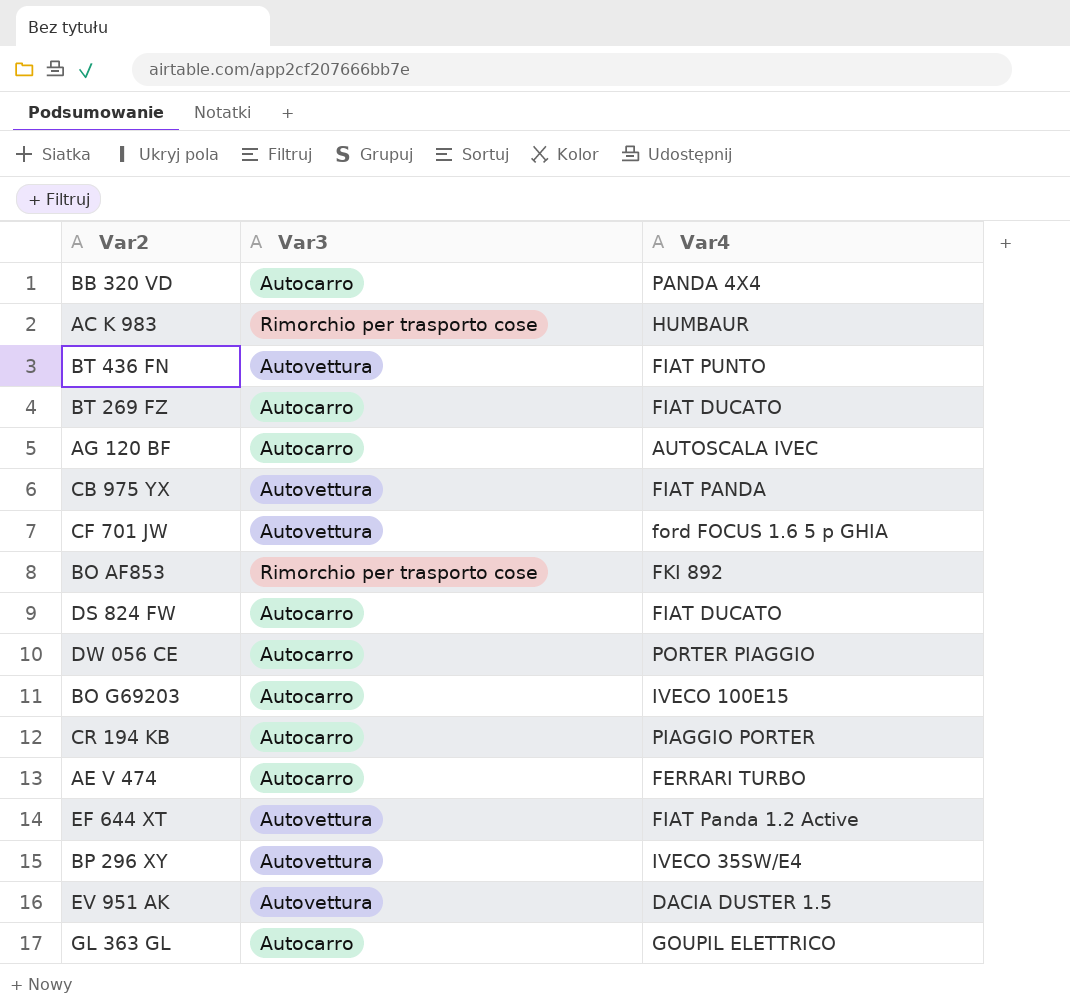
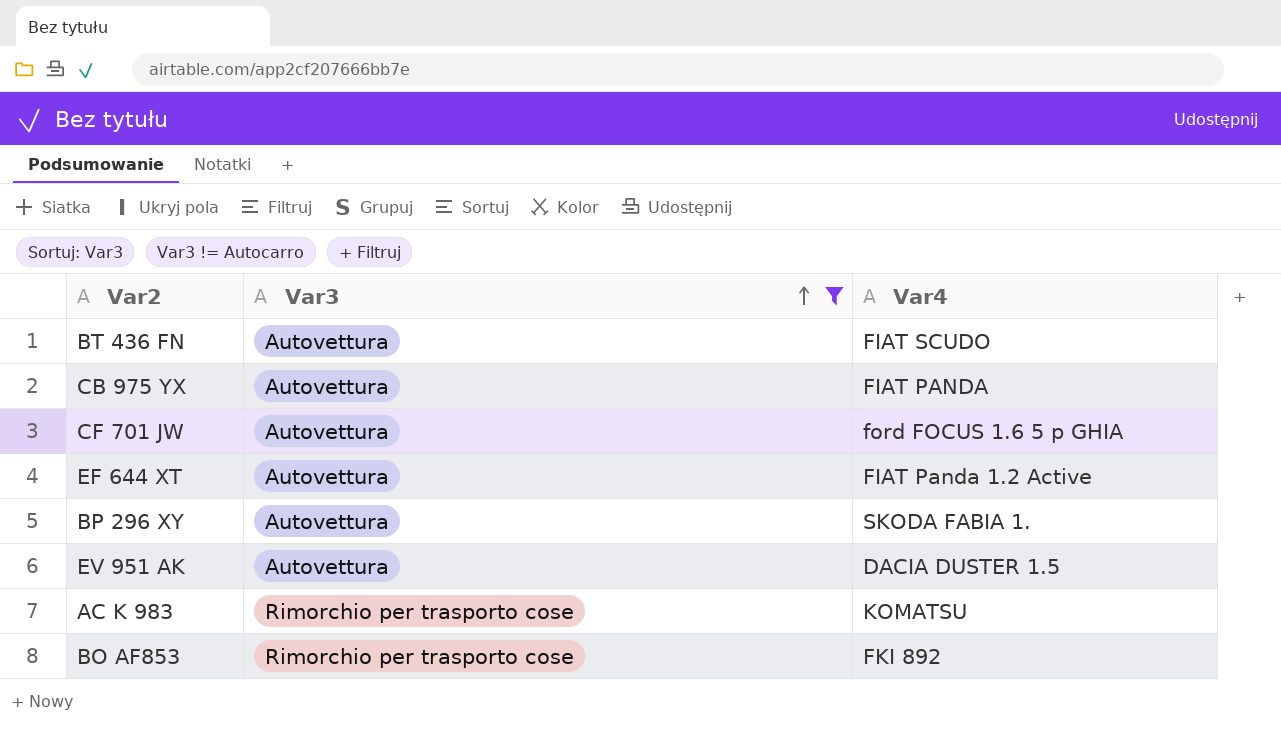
filter: none -> Var3 != Autocarro
row order: none -> Var3 ascending
BT 436 FN | Var4: FIAT PUNTO -> FIAT SCUDO
BP 296 XY | Var4: IVECO 35SW/E4 -> SKODA FABIA 1.
AC K 983 | Var4: HUMBAUR -> KOMATSU

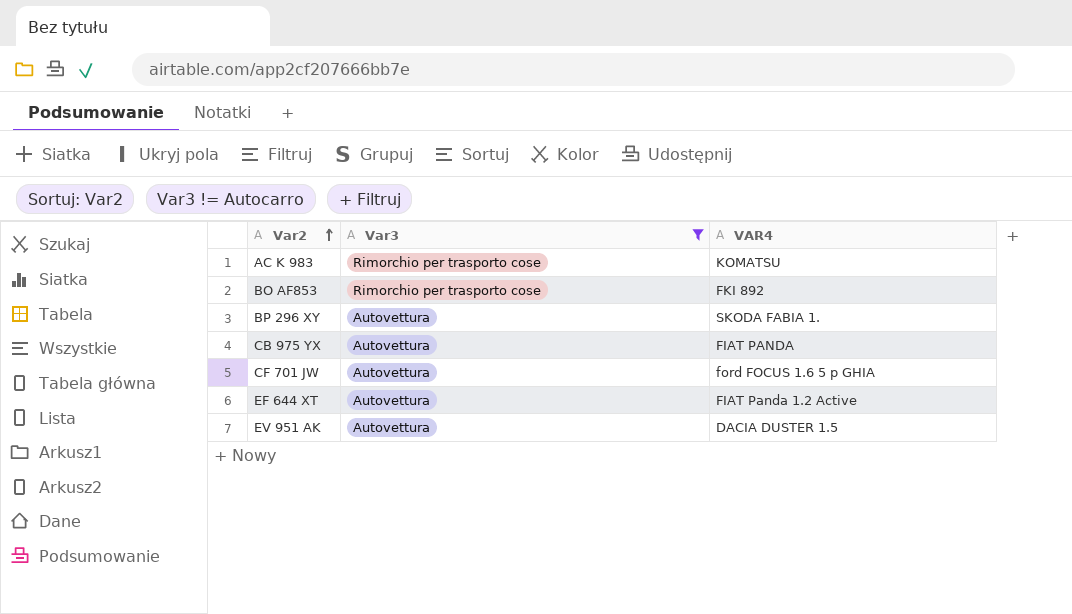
row order: Var3 ascending -> Var2 ascending
column name: Var4 -> VAR4
row BT 436 FN: Autovettura | FIAT SCUDO -> none

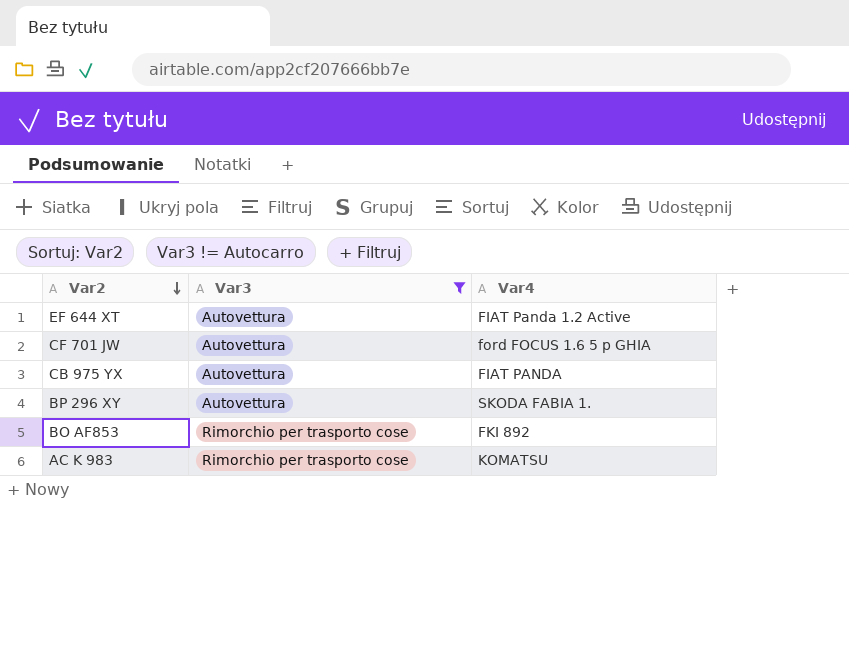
row order: Var2 ascending -> Var2 descending
column name: VAR4 -> Var4
row EV 951 AK: Autovettura | DACIA DUSTER 1.5 -> none

